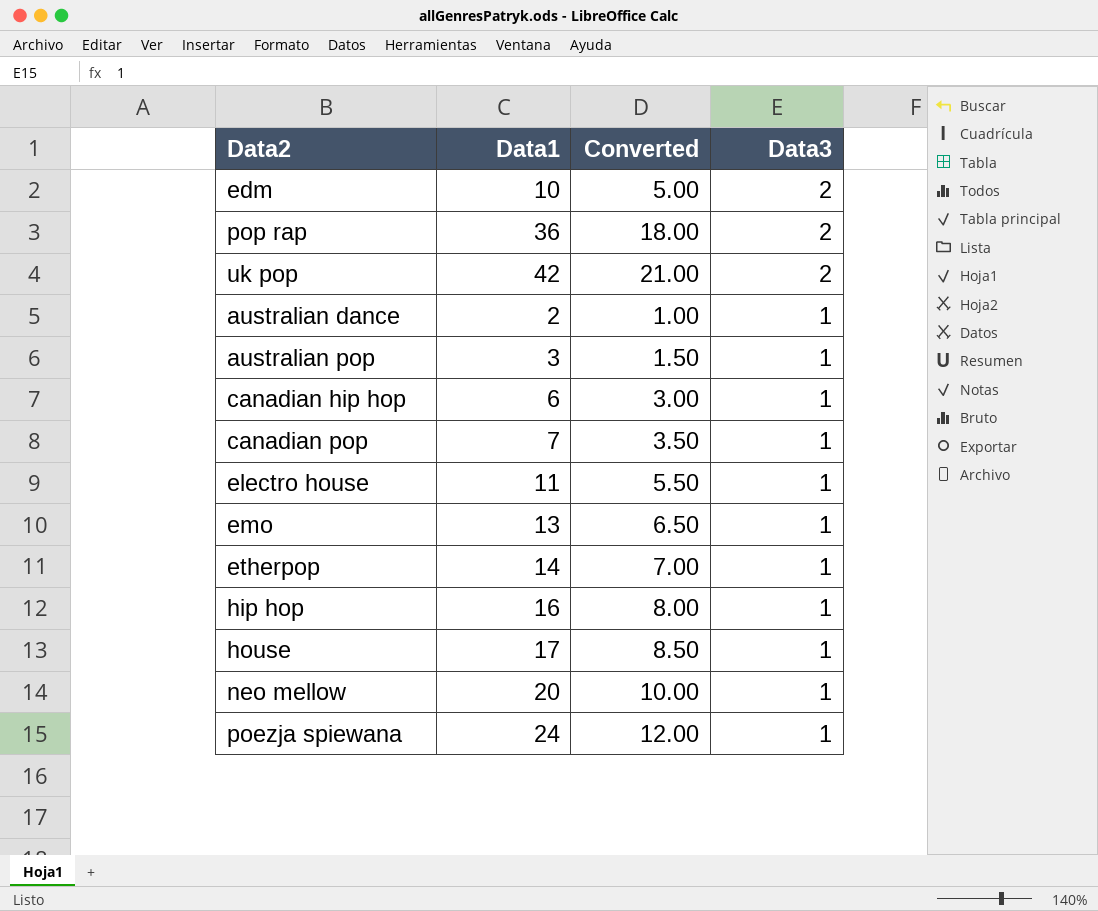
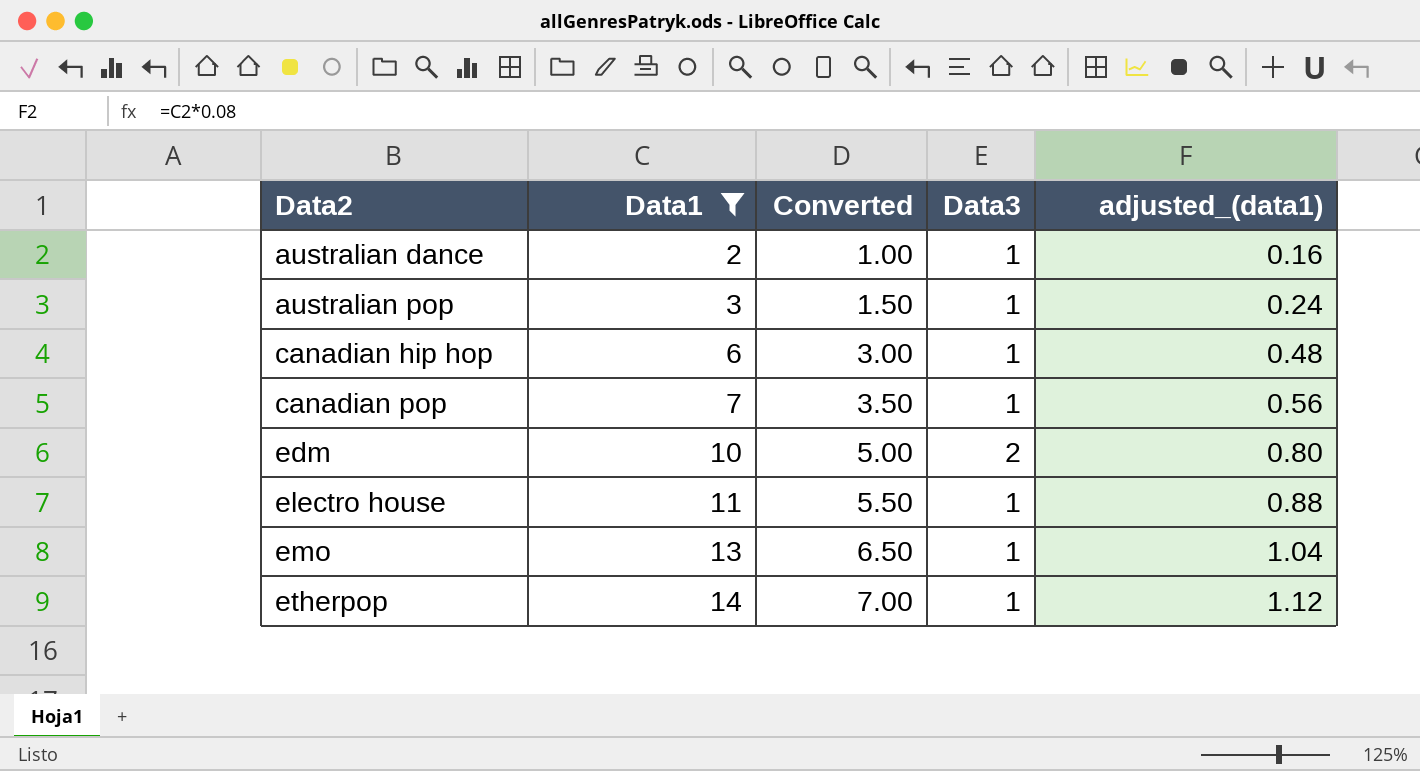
filter: none -> Data1 <= 14
row order: Data3 descending -> Data2 ascending
column adjusted_(data1) | formula: none -> [Data1] * 0.08

